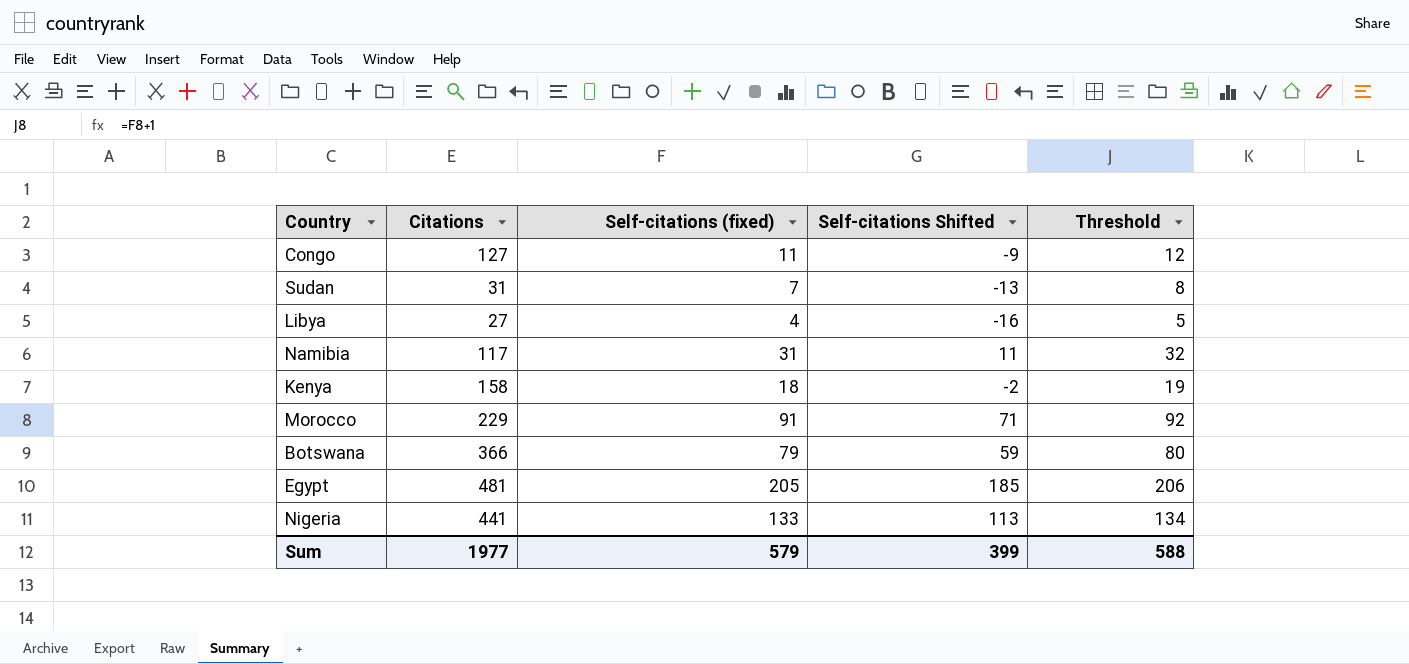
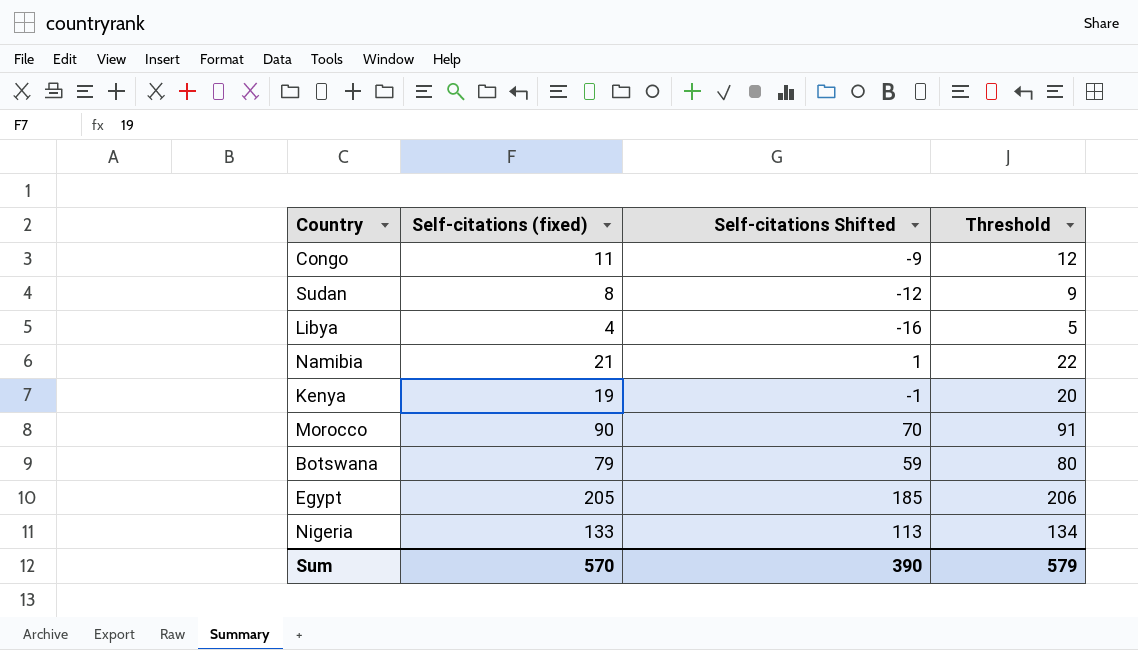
column Citations | position: 2 -> none
Sudan | Self-citations (fixed): 7 -> 8
Sudan | Self-citations Shifted: -13 -> -12
Sudan | Threshold: 8 -> 9
Namibia | Self-citations (fixed): 31 -> 21
Namibia | Self-citations Shifted: 11 -> 1
Namibia | Threshold: 32 -> 22
Kenya | Self-citations (fixed): 18 -> 19
Kenya | Self-citations Shifted: -2 -> -1
Kenya | Threshold: 19 -> 20
Morocco | Self-citations (fixed): 91 -> 90
Morocco | Self-citations Shifted: 71 -> 70
Morocco | Threshold: 92 -> 91
Sum | Self-citations (fixed): 579 -> 570
Sum | Self-citations Shifted: 399 -> 390
Sum | Threshold: 588 -> 579

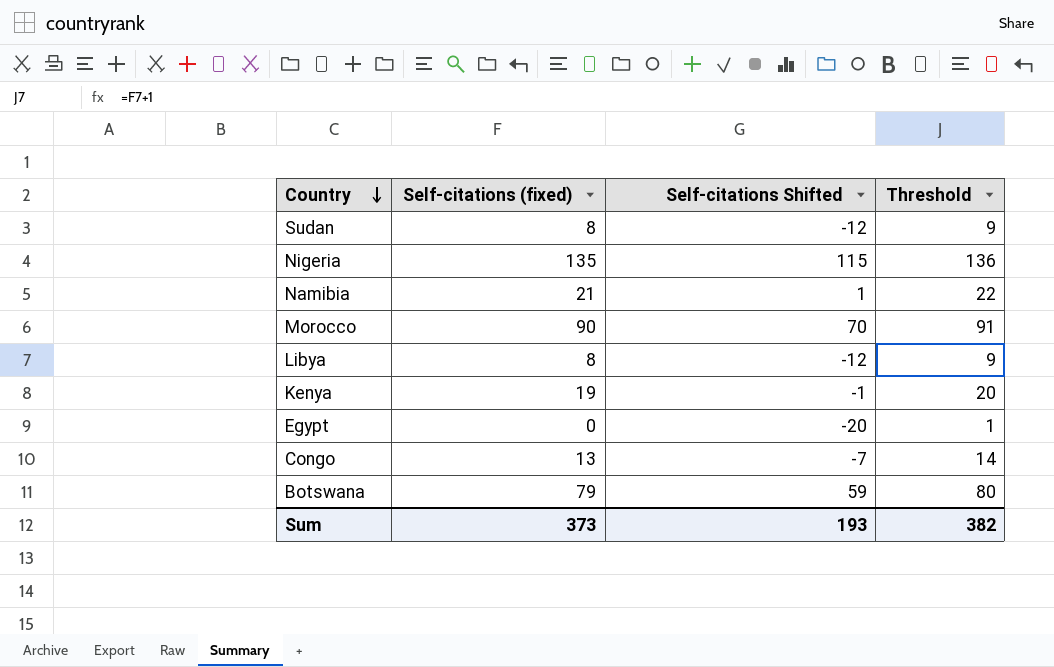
row order: none -> Country descending
Nigeria | Self-citations (fixed): 133 -> 135
Nigeria | Self-citations Shifted: 113 -> 115
Nigeria | Threshold: 134 -> 136
Libya | Self-citations (fixed): 4 -> 8
Libya | Self-citations Shifted: -16 -> -12
Libya | Threshold: 5 -> 9
Egypt | Self-citations (fixed): 205 -> 0
Egypt | Self-citations Shifted: 185 -> -20
Egypt | Threshold: 206 -> 1
Congo | Self-citations (fixed): 11 -> 13
Congo | Self-citations Shifted: -9 -> -7
Congo | Threshold: 12 -> 14
Sum | Self-citations (fixed): 570 -> 373
Sum | Self-citations Shifted: 390 -> 193
Sum | Threshold: 579 -> 382

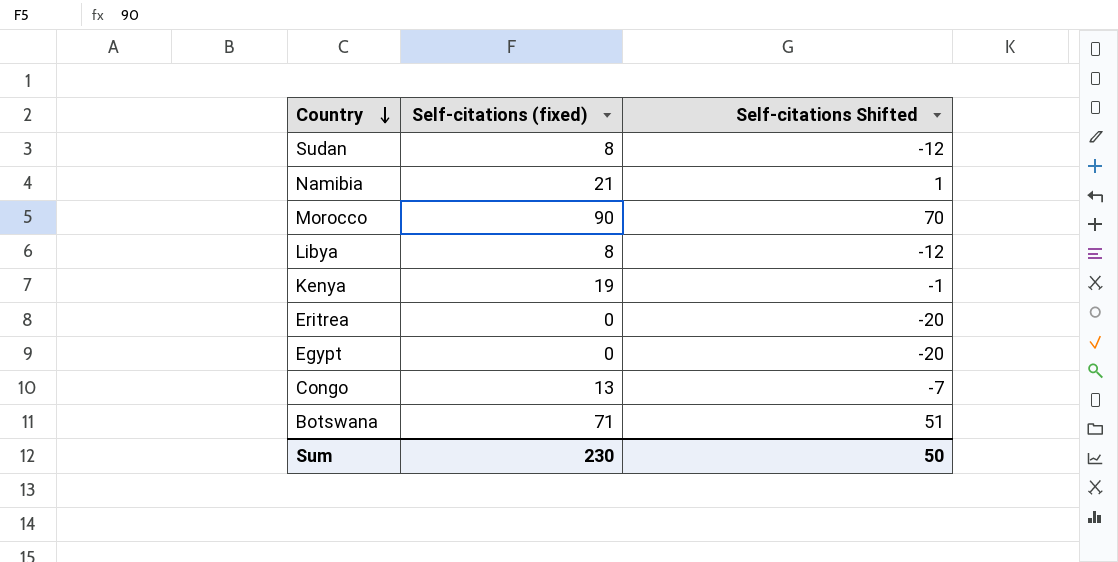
column Threshold | formula: [Self-citations (fixed)] + 1 -> none
row Nigeria: 135 | 115 | 136 -> none
row Eritrea: none -> 0 | -20
Botswana | Self-citations (fixed): 79 -> 71
Botswana | Self-citations Shifted: 59 -> 51
Sum | Self-citations (fixed): 373 -> 230
Sum | Self-citations Shifted: 193 -> 50

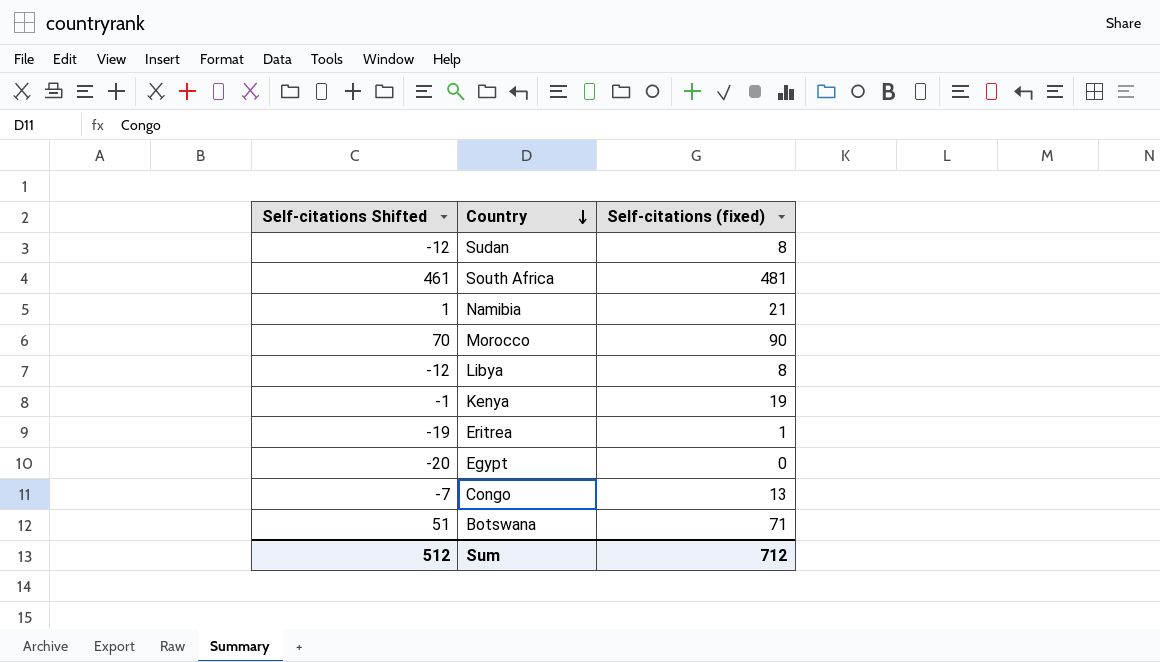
column Self-citations Shifted | position: 3 -> 1
row South Africa: none -> 461 | 481
Eritrea | Self-citations Shifted: -20 -> -19
Eritrea | Self-citations (fixed): 0 -> 1
Sum | Self-citations Shifted: 50 -> 512
Sum | Self-citations (fixed): 230 -> 712

